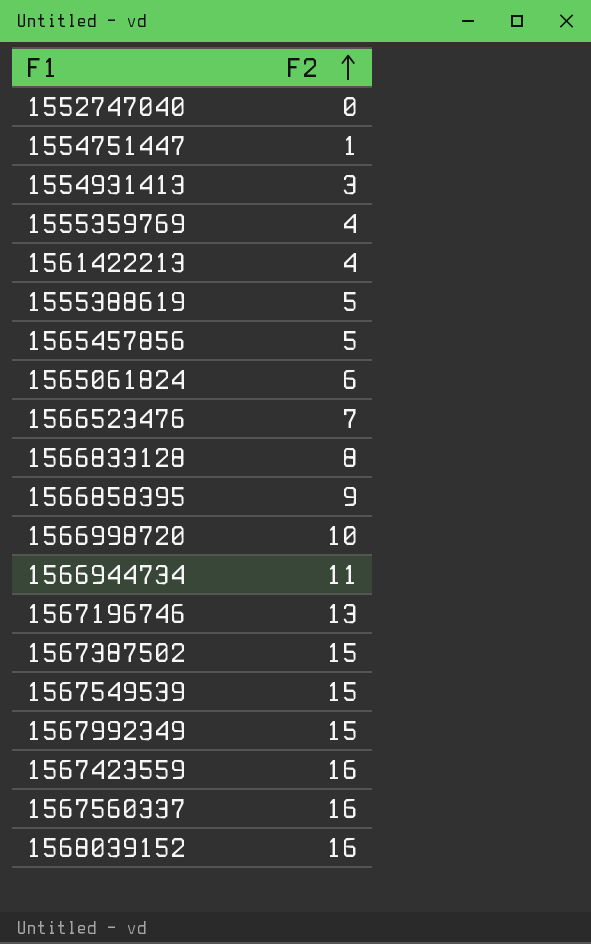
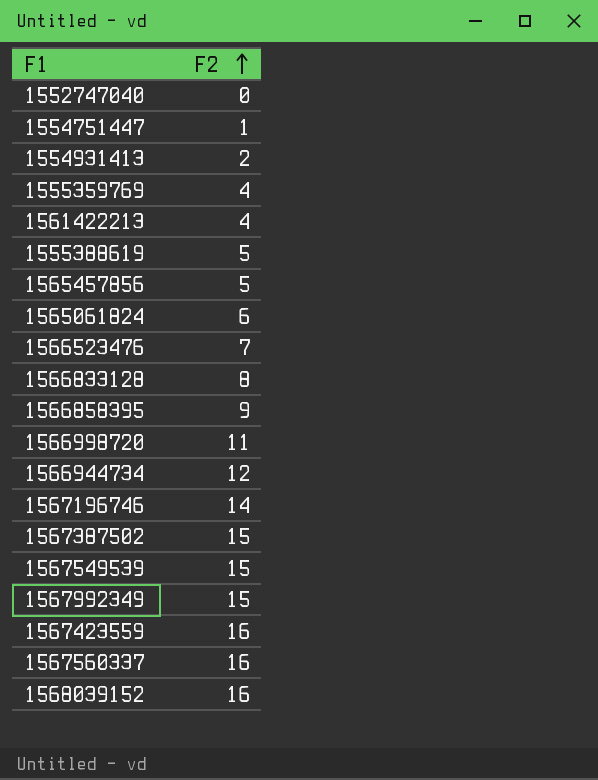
1554931413 | F2: 3 -> 2
1566998720 | F2: 10 -> 11
1566944734 | F2: 11 -> 12
1567196746 | F2: 13 -> 14

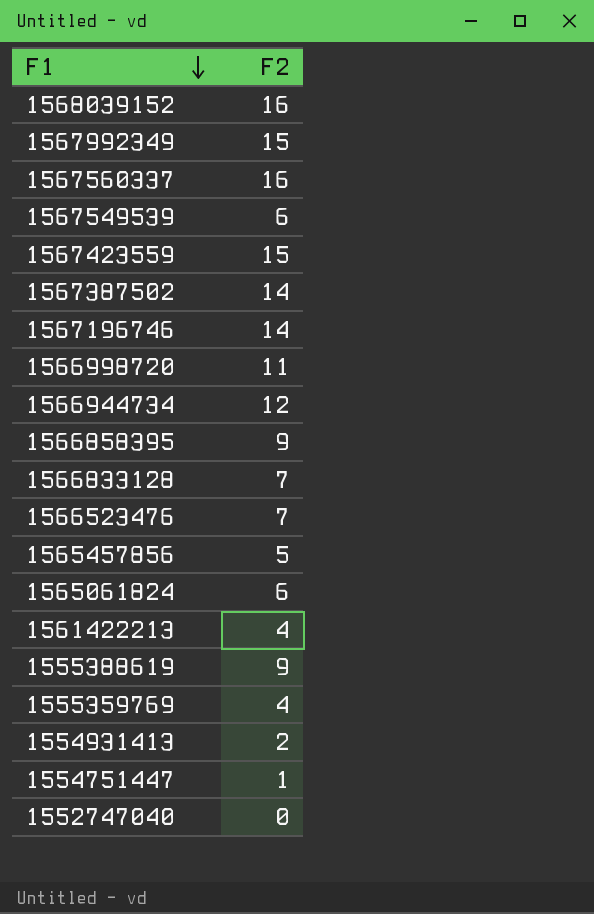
row order: F2 ascending -> F1 descending
1567549539 | F2: 15 -> 6
1567423559 | F2: 16 -> 15
1567387502 | F2: 15 -> 14
1566833128 | F2: 8 -> 7
1555388619 | F2: 5 -> 9

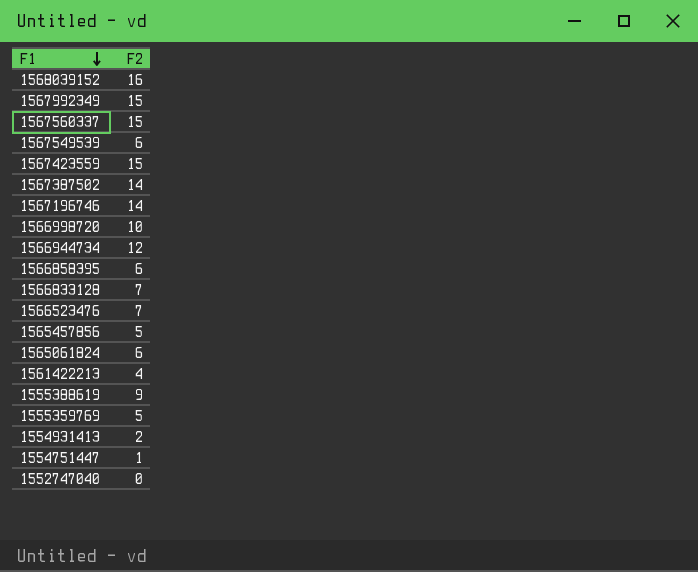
1567560337 | F2: 16 -> 15
1566998720 | F2: 11 -> 10
1566858395 | F2: 9 -> 6
1555359769 | F2: 4 -> 5

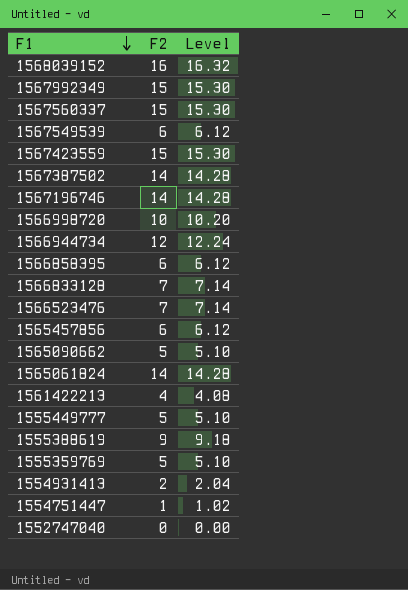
column Level | formula: none -> [F2] * 1.02
1565457856 | F2: 5 -> 6
row 1565090662: none -> 5 | 5.10
1565061824 | F2: 6 -> 14
row 1555449777: none -> 5 | 5.10

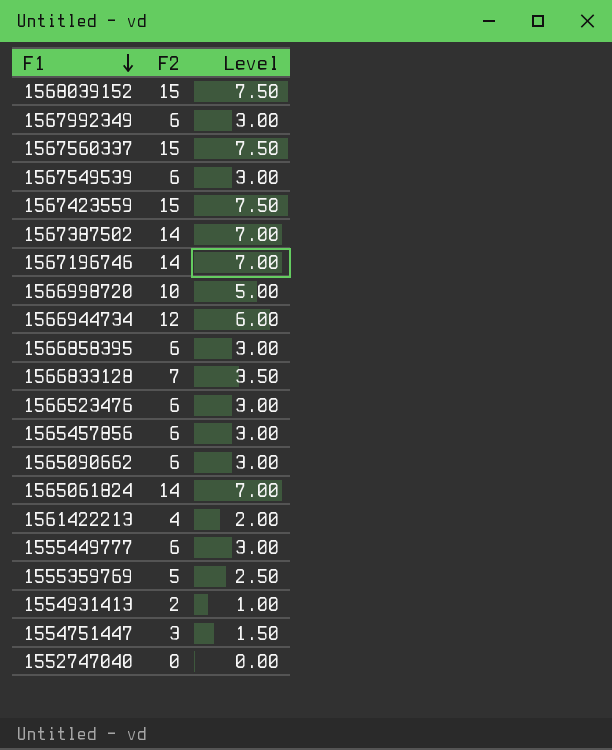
column Level | formula: [F2] * 1.02 -> [F2] * 0.5
row 1555388619: 9 | 9.18 -> none
1568039152 | F2: 16 -> 15
1567992349 | F2: 15 -> 6
1566523476 | F2: 7 -> 6
1565090662 | F2: 5 -> 6
1555449777 | F2: 5 -> 6
1554751447 | F2: 1 -> 3

